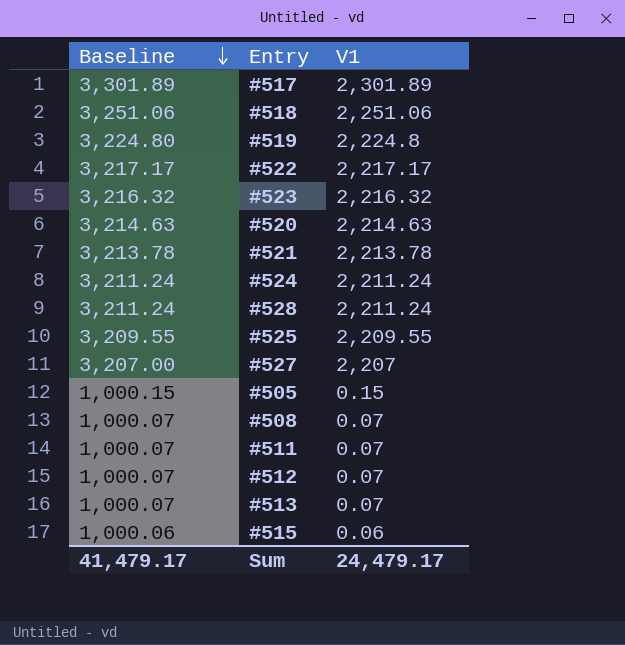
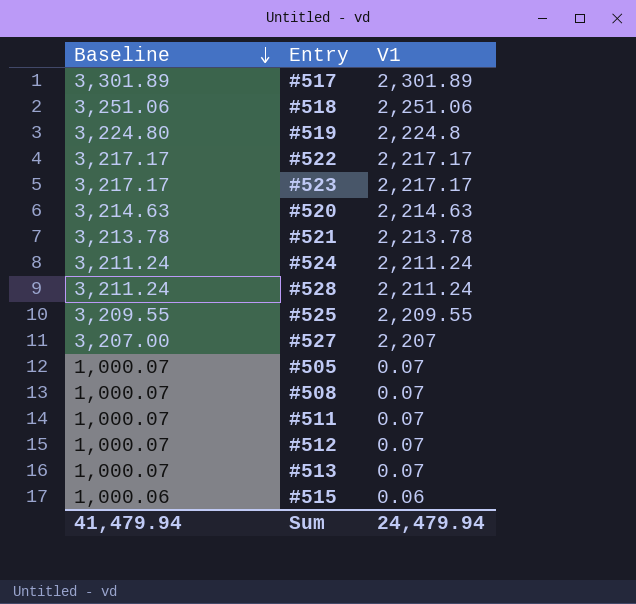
#523 | Baseline: 3,216.32 -> 3,217.17
#523 | V1: 2,216.32 -> 2,217.17
#505 | Baseline: 1,000.15 -> 1,000.07
#505 | V1: 0.15 -> 0.07
Sum | Baseline: 41,479.17 -> 41,479.94
Sum | V1: 24,479.17 -> 24,479.94

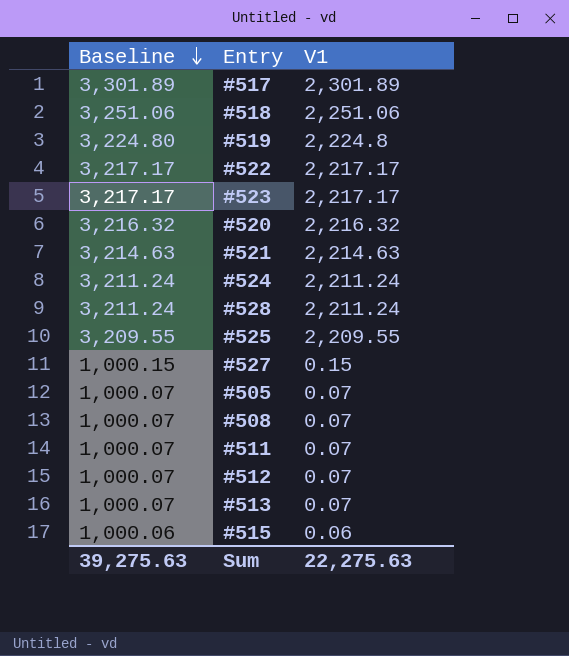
#520 | Baseline: 3,214.63 -> 3,216.32
#520 | V1: 2,214.63 -> 2,216.32
#521 | Baseline: 3,213.78 -> 3,214.63
#521 | V1: 2,213.78 -> 2,214.63
#527 | Baseline: 3,207.00 -> 1,000.15
#527 | V1: 2,207 -> 0.15
Sum | Baseline: 41,479.94 -> 39,275.63
Sum | V1: 24,479.94 -> 22,275.63

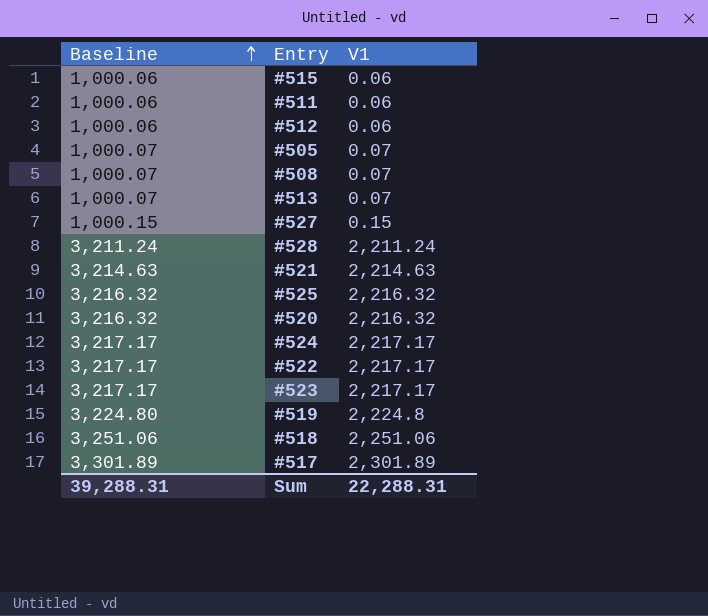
row order: Baseline descending -> Baseline ascending
#511 | Baseline: 1,000.07 -> 1,000.06
#511 | V1: 0.07 -> 0.06
#512 | Baseline: 1,000.07 -> 1,000.06
#512 | V1: 0.07 -> 0.06
#525 | Baseline: 3,209.55 -> 3,216.32
#525 | V1: 2,209.55 -> 2,216.32
#524 | Baseline: 3,211.24 -> 3,217.17
#524 | V1: 2,211.24 -> 2,217.17
Sum | Baseline: 39,275.63 -> 39,288.31
Sum | V1: 22,275.63 -> 22,288.31

